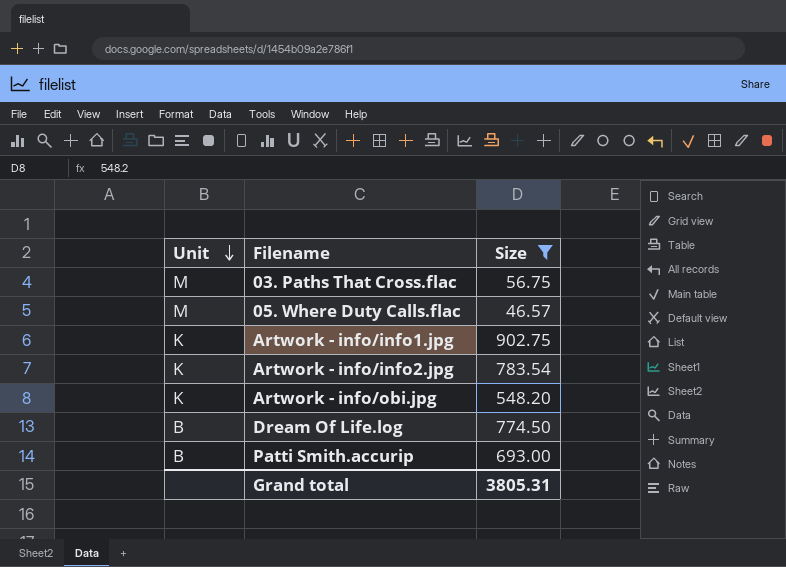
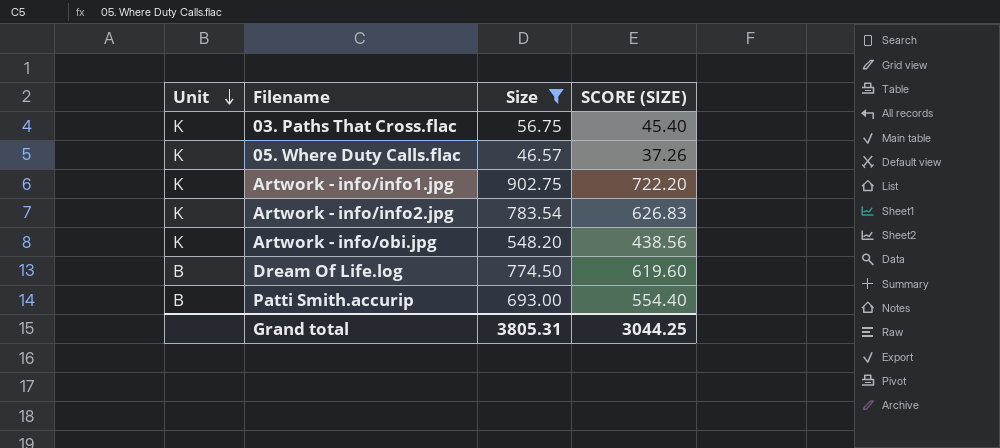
column SCORE (SIZE) | formula: none -> [Size] * 0.8
03. Paths That Cross.flac | Unit: M -> K
05. Where Duty Calls.flac | Unit: M -> K

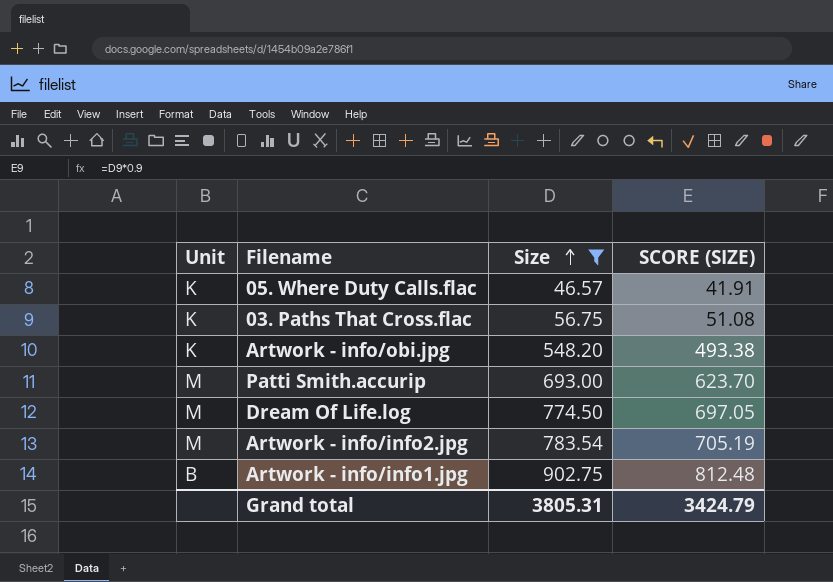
row order: Unit descending -> Size ascending
column SCORE (SIZE) | formula: [Size] * 0.8 -> [Size] * 0.9
Patti Smith.accurip | Unit: B -> M
Dream Of Life.log | Unit: B -> M
Artwork - info/info2.jpg | Unit: K -> M
Artwork - info/info1.jpg | Unit: K -> B
Grand total | SCORE (SIZE): 3044.25 -> 3424.79

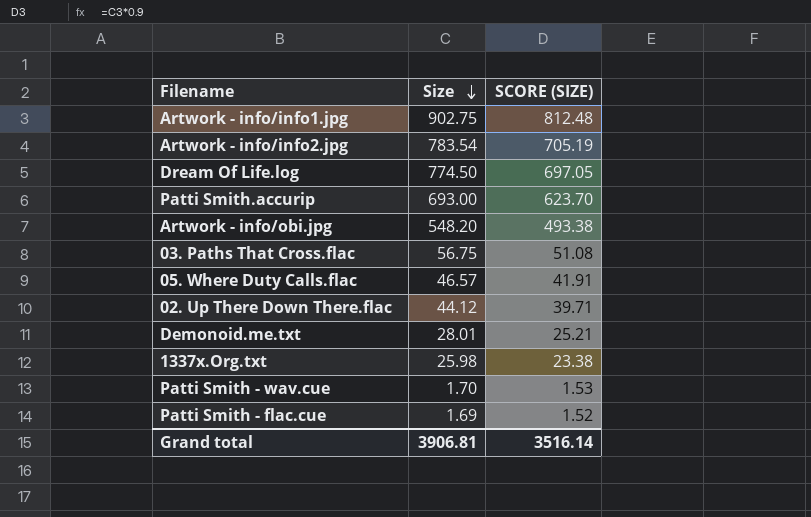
filter: Size >= 46.57 -> none
row order: Size ascending -> Size descending
column Unit | position: 1 -> none
Grand total | Size: 3805.31 -> 3906.81
Grand total | SCORE (SIZE): 3424.79 -> 3516.14

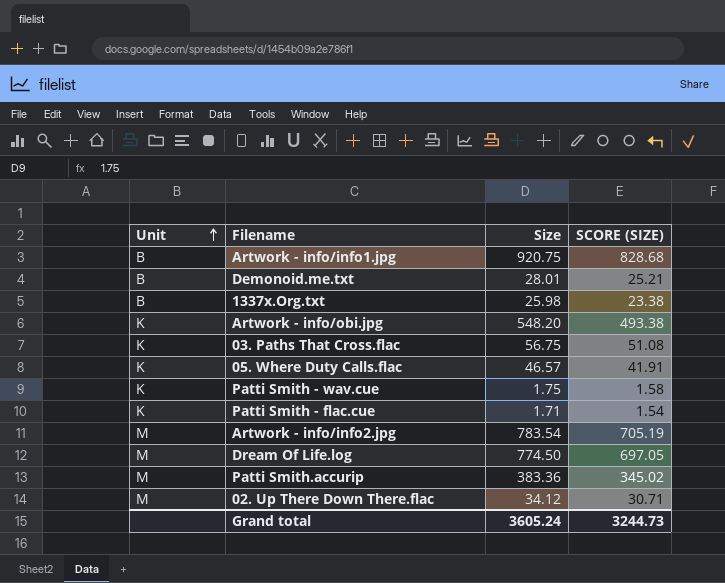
row order: Size descending -> Unit ascending
column Unit | position: none -> 1
Artwork - info/info1.jpg | Size: 902.75 -> 920.75
Artwork - info/info1.jpg | SCORE (SIZE): 812.48 -> 828.68
Patti Smith - wav.cue | Size: 1.70 -> 1.75
Patti Smith - wav.cue | SCORE (SIZE): 1.53 -> 1.58
Patti Smith - flac.cue | Size: 1.69 -> 1.71
Patti Smith - flac.cue | SCORE (SIZE): 1.52 -> 1.54
Patti Smith.accurip | Size: 693.00 -> 383.36
Patti Smith.accurip | SCORE (SIZE): 623.70 -> 345.02
02. Up There Down There.flac | Size: 44.12 -> 34.12
02. Up There Down There.flac | SCORE (SIZE): 39.71 -> 30.71
Grand total | Size: 3906.81 -> 3605.24
Grand total | SCORE (SIZE): 3516.14 -> 3244.73

